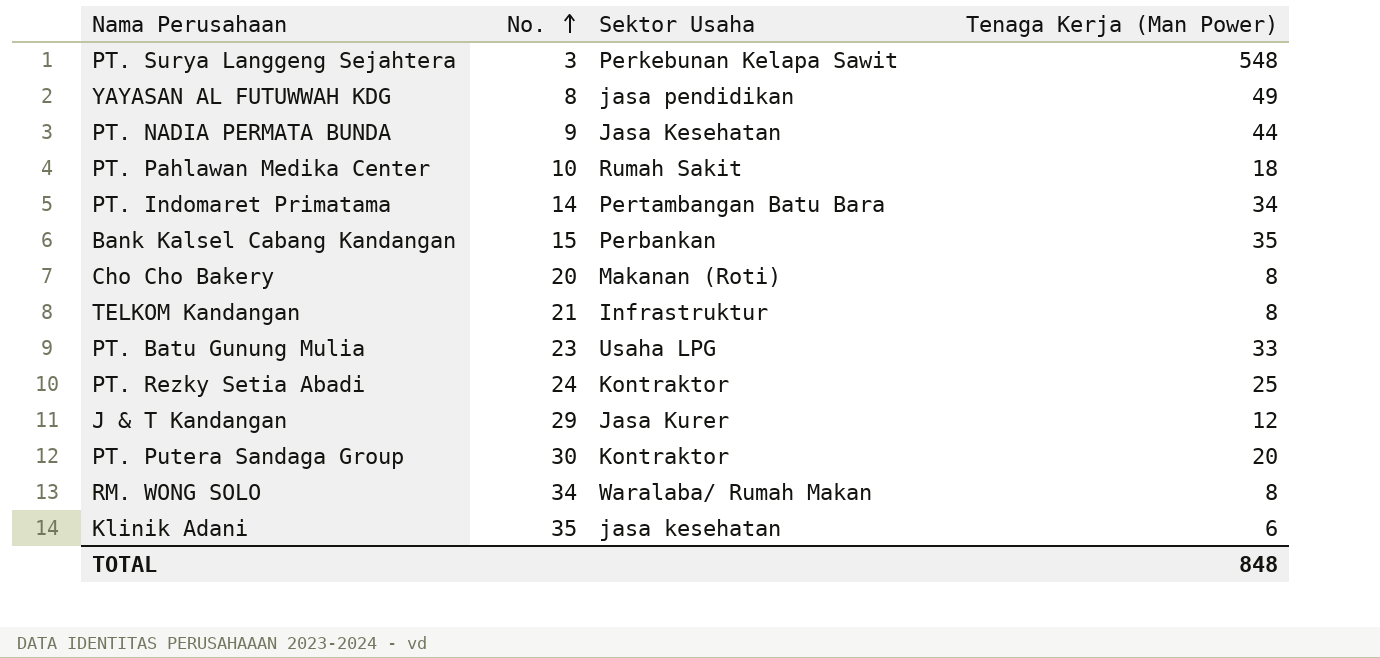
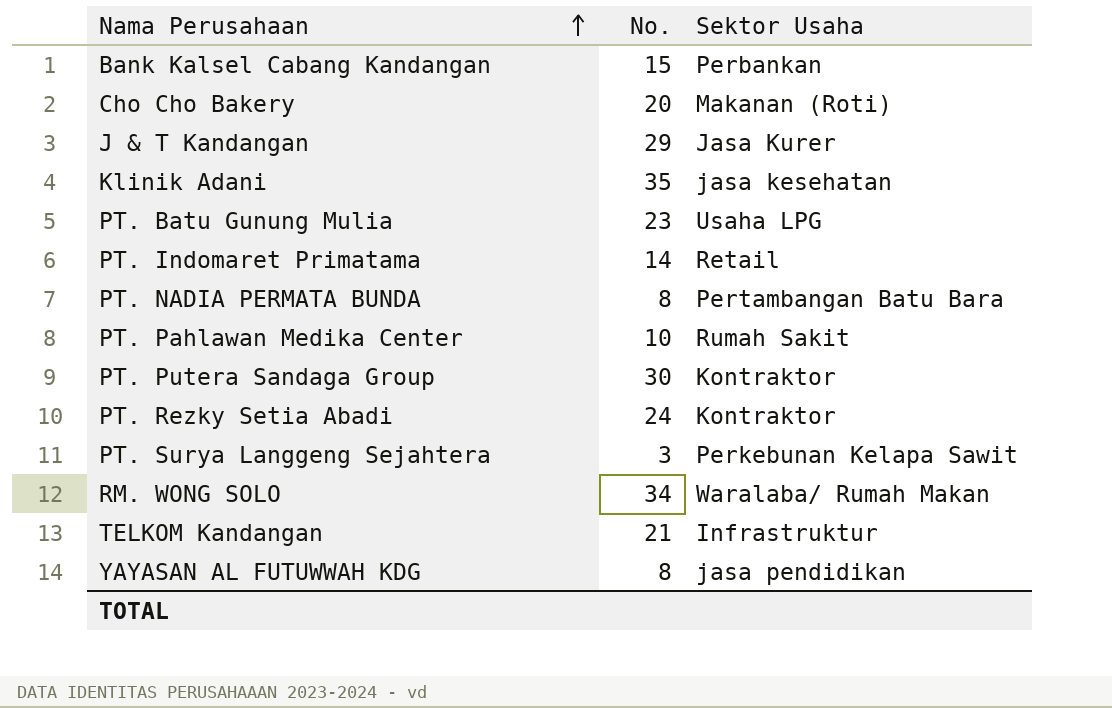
row order: No. ascending -> Nama Perusahaan ascending
column Tenaga Kerja (Man Power) | position: 4 -> none
PT. Indomaret Primatama | Sektor Usaha: Pertambangan Batu Bara -> Retail
PT. NADIA PERMATA BUNDA | No.: 9 -> 8
PT. NADIA PERMATA BUNDA | Sektor Usaha: Jasa Kesehatan -> Pertambangan Batu Bara

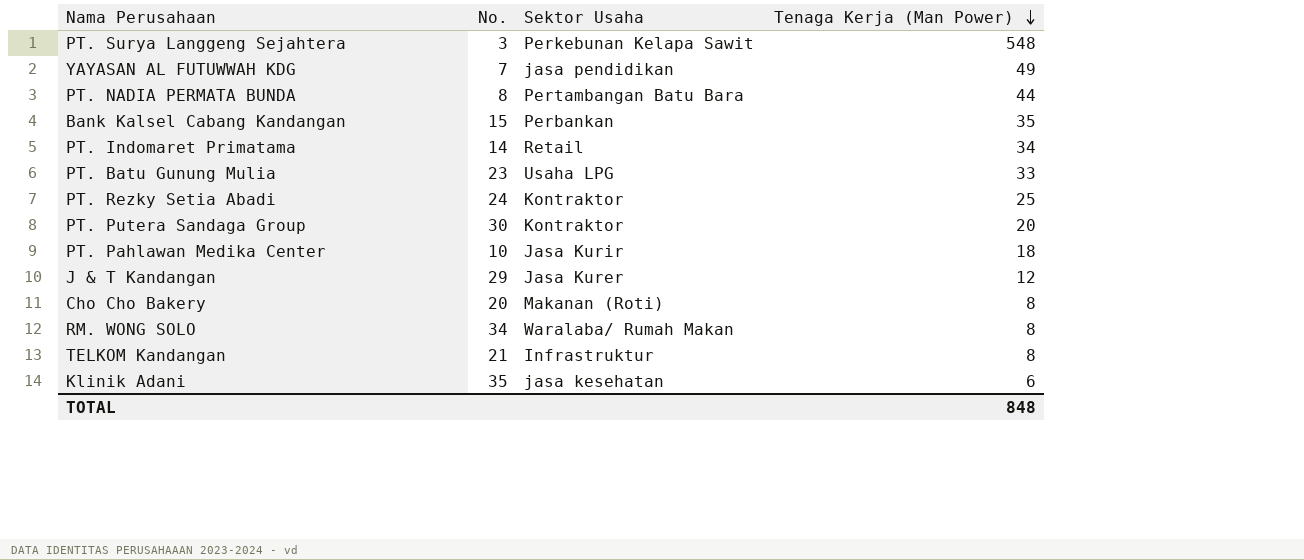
row order: Nama Perusahaan ascending -> Tenaga Kerja (Man Power) descending
column Tenaga Kerja (Man Power) | position: none -> 4
YAYASAN AL FUTUWWAH KDG | No.: 8 -> 7
PT. Pahlawan Medika Center | Sektor Usaha: Rumah Sakit -> Jasa Kurir

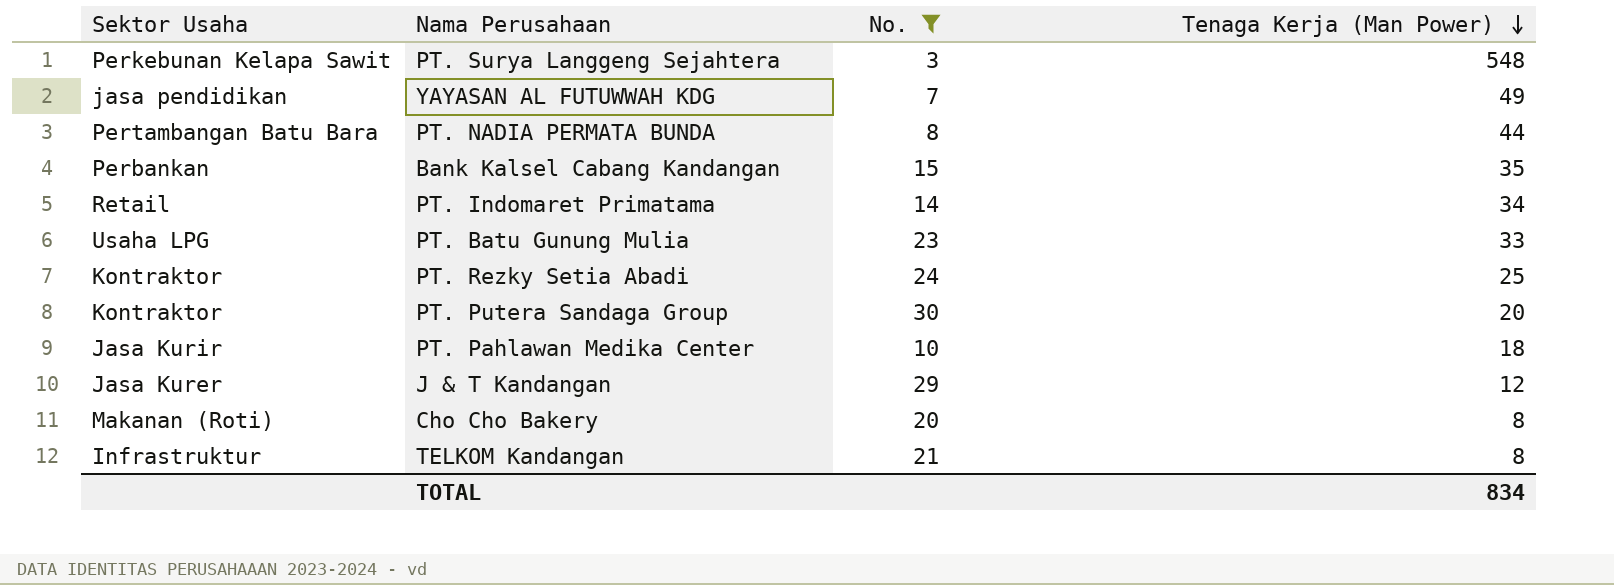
filter: none -> No. <= 30
column Sektor Usaha | position: 3 -> 1
TOTAL | Tenaga Kerja (Man Power): 848 -> 834

